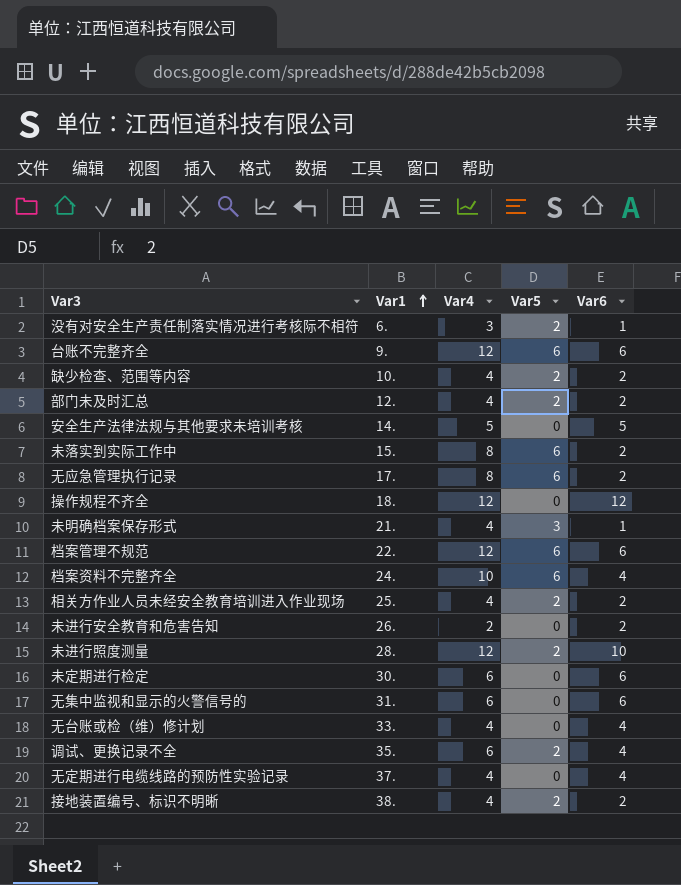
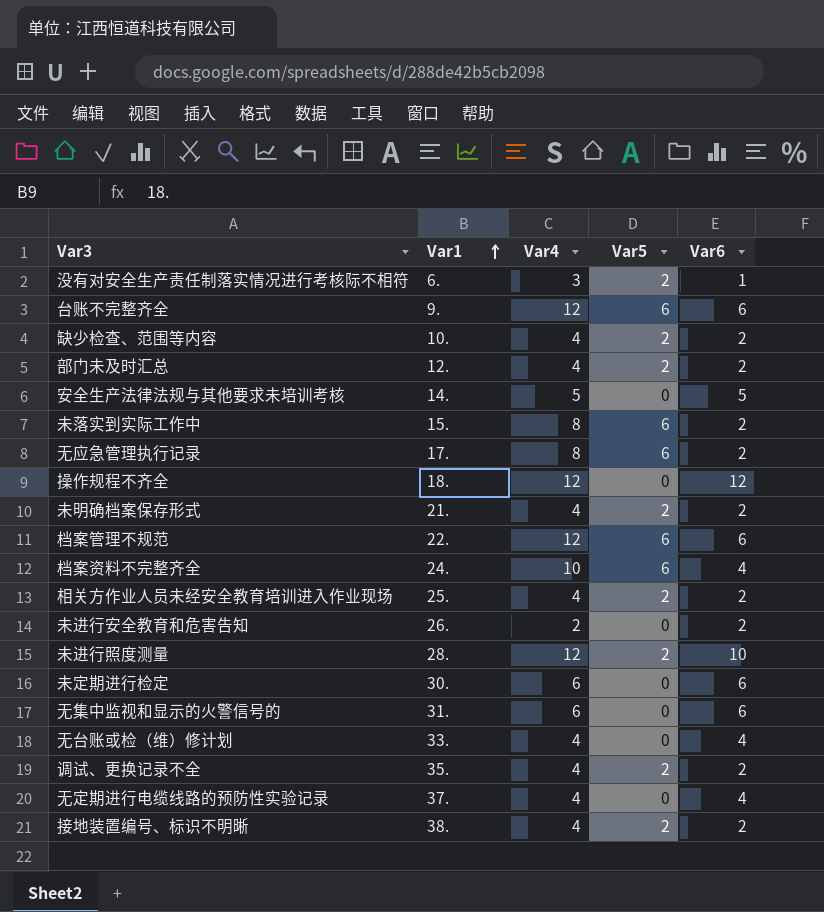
未明确档案保存形式 | Var5: 3 -> 2
未明确档案保存形式 | Var6: 1 -> 2
调试、更换记录不全 | Var4: 6 -> 4
调试、更换记录不全 | Var6: 4 -> 2

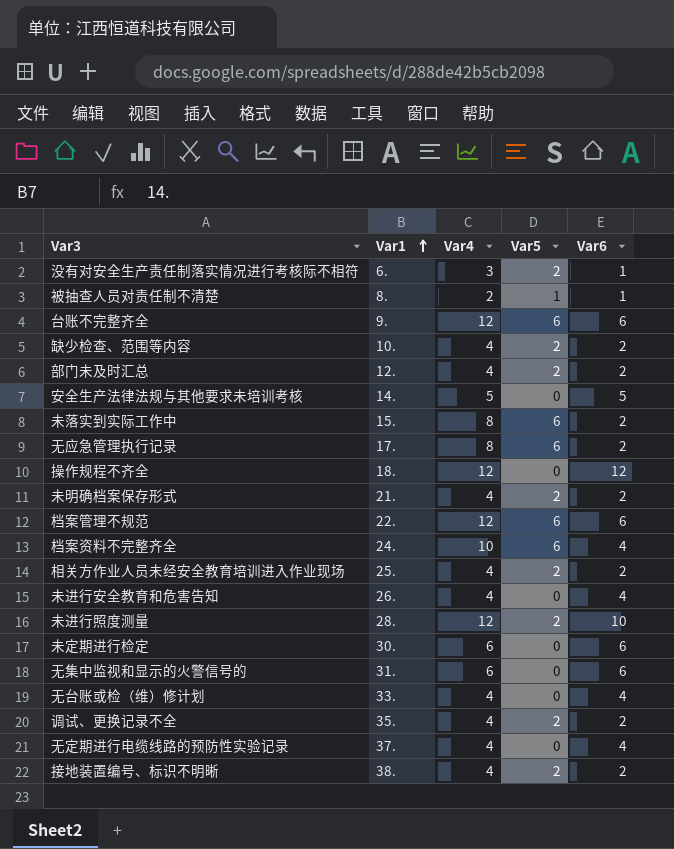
row 被抽查人员对责任制不清楚: none -> 8. | 2 | 1 | 1
未进行安全教育和危害告知 | Var4: 2 -> 4
未进行安全教育和危害告知 | Var6: 2 -> 4

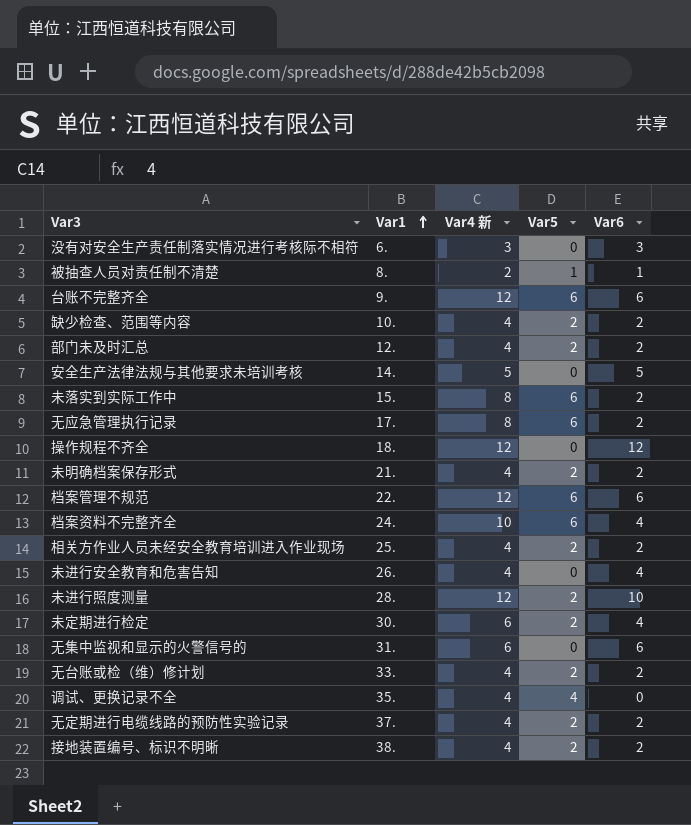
column name: Var4 -> Var4 新
没有对安全生产责任制落实情况进行考核际不相符 | Var5: 2 -> 0
没有对安全生产责任制落实情况进行考核际不相符 | Var6: 1 -> 3
未定期进行检定 | Var5: 0 -> 2
未定期进行检定 | Var6: 6 -> 4
无台账或检（维）修计划 | Var5: 0 -> 2
无台账或检（维）修计划 | Var6: 4 -> 2
调试、更换记录不全 | Var5: 2 -> 4
调试、更换记录不全 | Var6: 2 -> 0
无定期进行电缆线路的预防性实验记录 | Var5: 0 -> 2
无定期进行电缆线路的预防性实验记录 | Var6: 4 -> 2

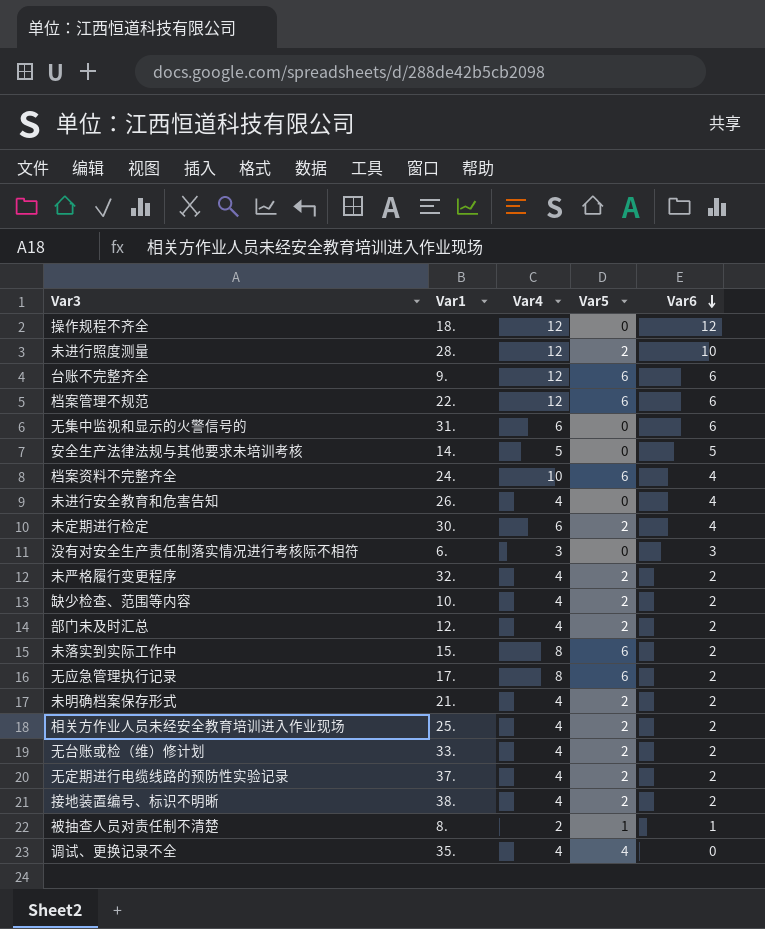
row order: Var1 ascending -> Var6 descending
column name: Var4 新 -> Var4
row 未严格履行变更程序: none -> 32. | 4 | 2 | 2

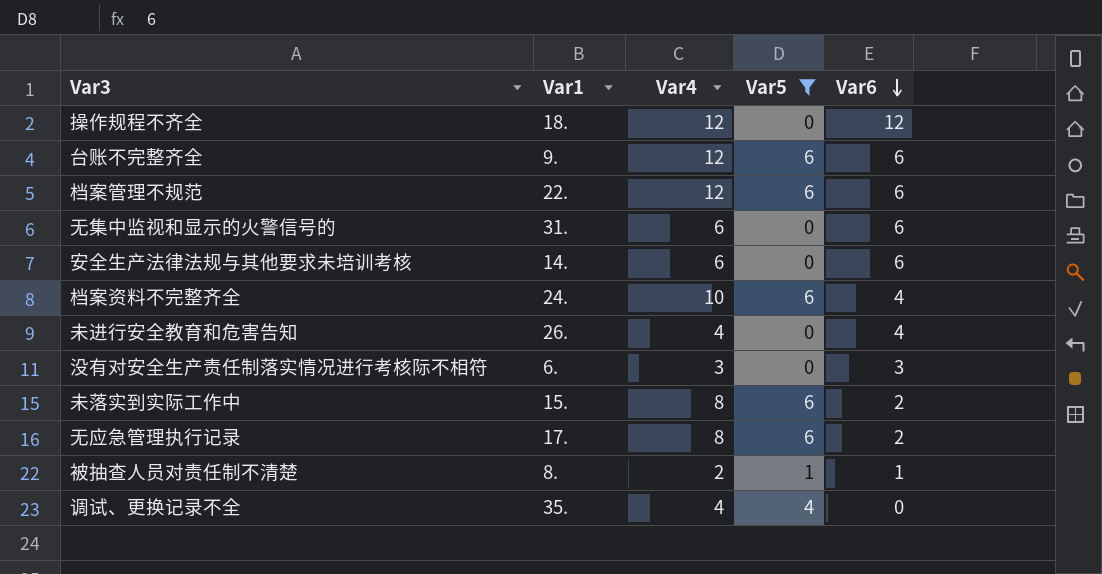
filter: none -> Var5 != 2
安全生产法律法规与其他要求未培训考核 | Var4: 5 -> 6
安全生产法律法规与其他要求未培训考核 | Var6: 5 -> 6

